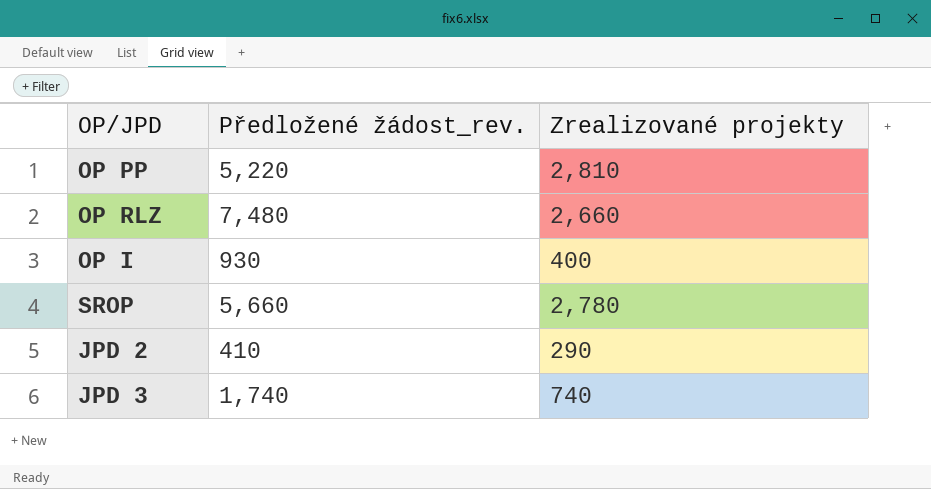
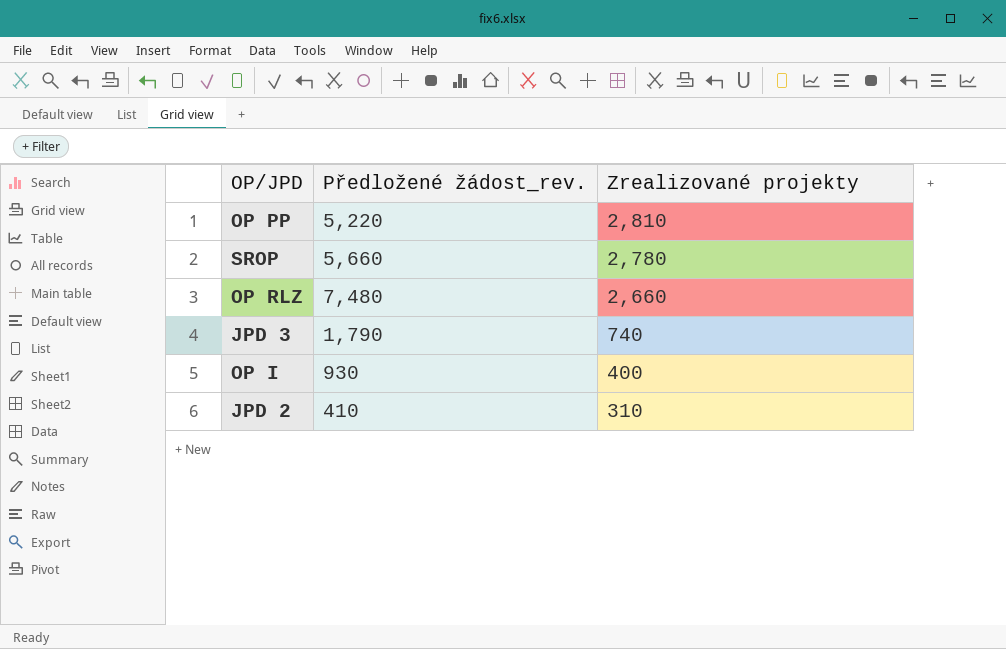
row order: none -> Zrealizované projekty descending
JPD 3 | Předložené žádost_rev.: 1,740 -> 1,790
JPD 2 | Zrealizované projekty: 290 -> 310

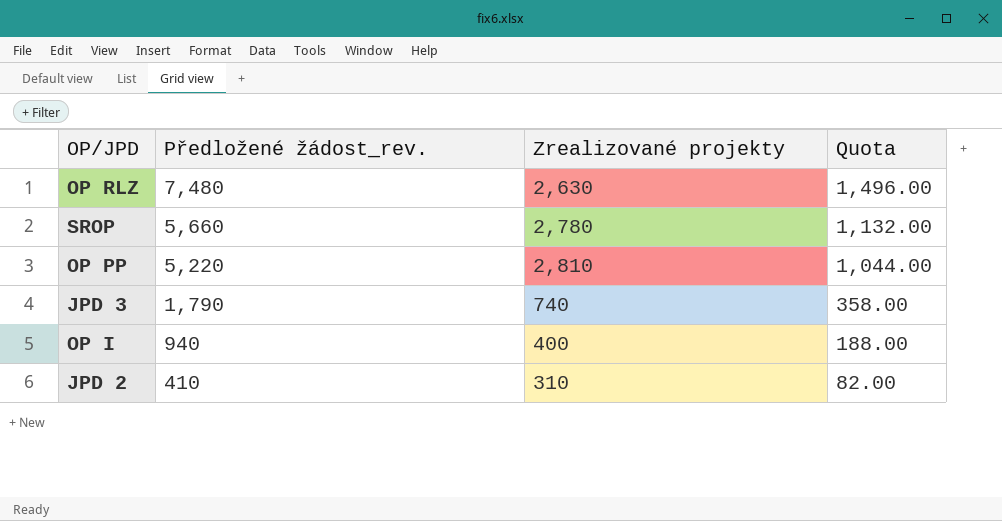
row order: Zrealizované projekty descending -> Předložené žádost_rev. descending
column Quota | formula: none -> [Předložené žádost_rev.] * 0.2
OP RLZ | Zrealizované projekty: 2,660 -> 2,630
OP I | Předložené žádost_rev.: 930 -> 940

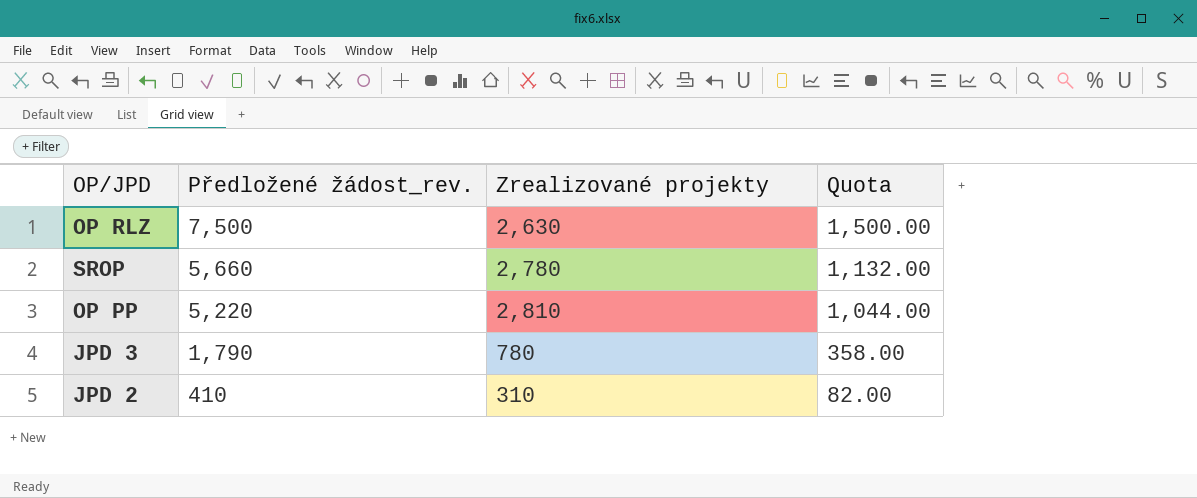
row OP I: 940 | 400 | 188.00 -> none
OP RLZ | Předložené žádost_rev.: 7,480 -> 7,500
OP RLZ | Quota: 1,496.00 -> 1,500.00
JPD 3 | Zrealizované projekty: 740 -> 780

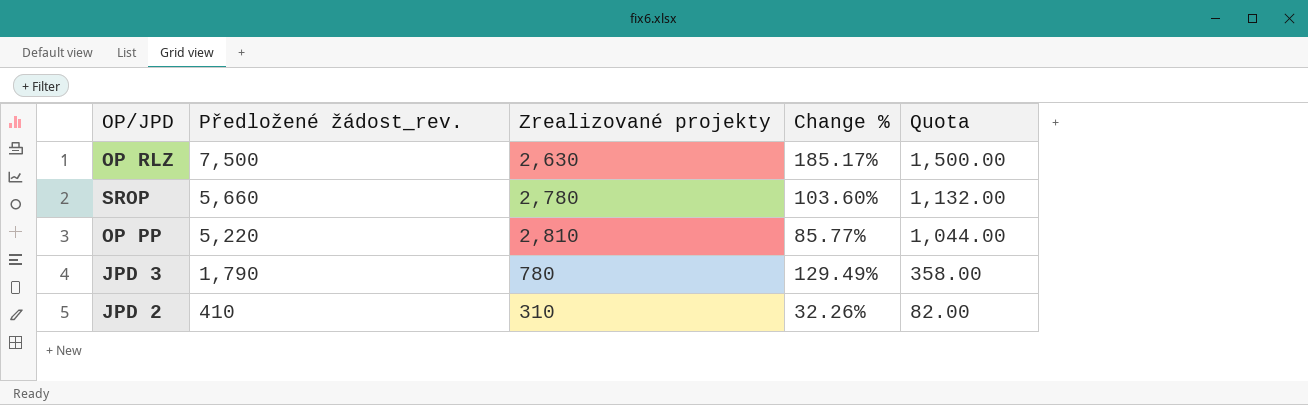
column Change % | formula: none -> ([Předložené žádost_rev.] - [Zrealizované projekty]) / [Zrealizované projekty]

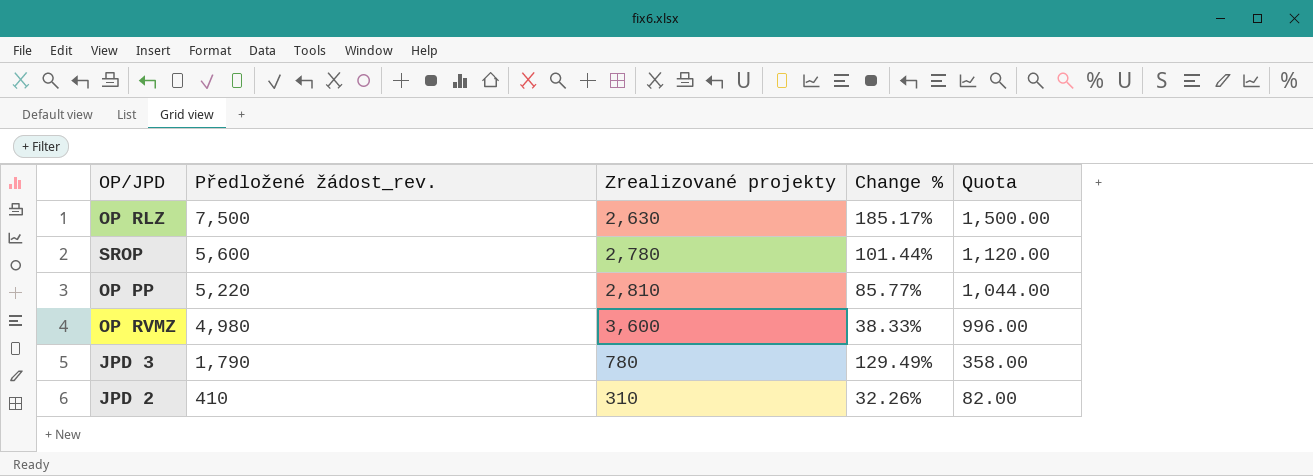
SROP | Předložené žádost_rev.: 5,660 -> 5,600
SROP | Change %: 103.60% -> 101.44%
SROP | Quota: 1,132.00 -> 1,120.00
row OP RVMZ: none -> 4,980 | 3,600 | 38.33% | 996.00

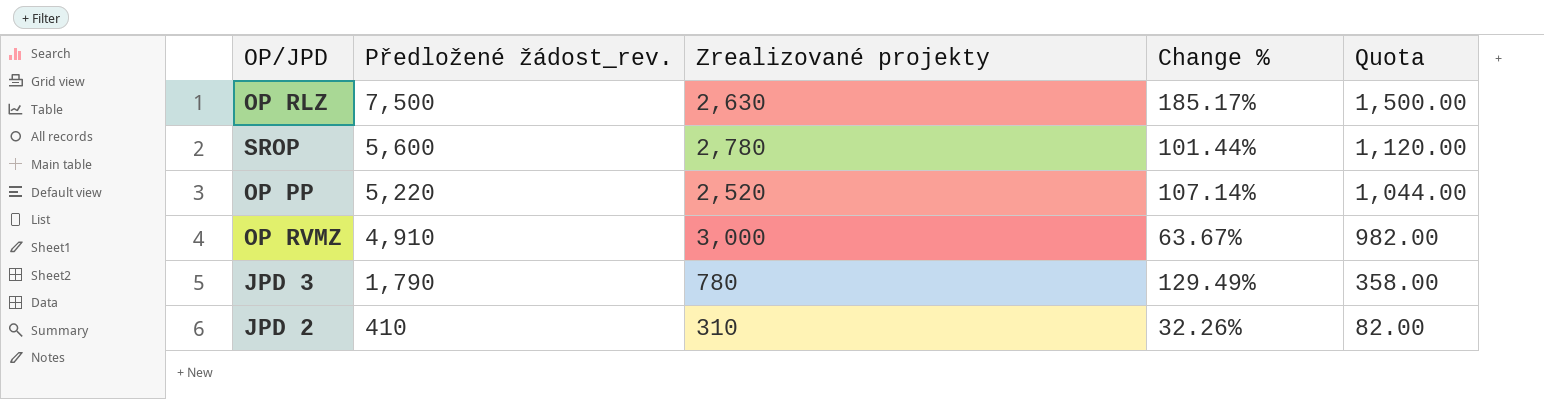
OP PP | Zrealizované projekty: 2,810 -> 2,520
OP PP | Change %: 85.77% -> 107.14%
OP RVMZ | Předložené žádost_rev.: 4,980 -> 4,910
OP RVMZ | Zrealizované projekty: 3,600 -> 3,000
OP RVMZ | Change %: 38.33% -> 63.67%
OP RVMZ | Quota: 996.00 -> 982.00

